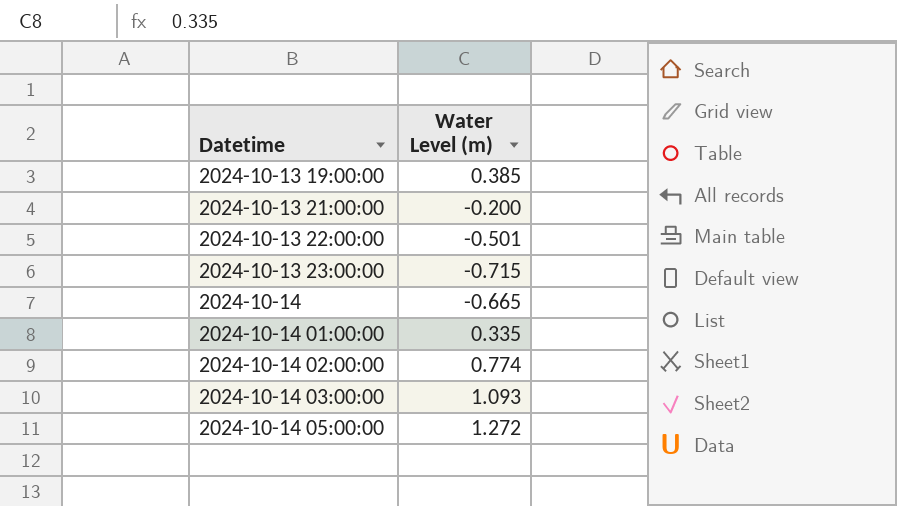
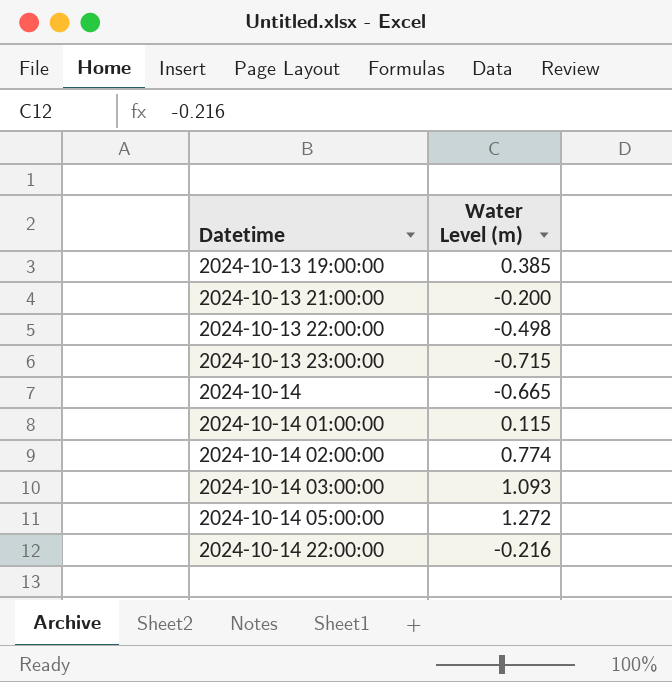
2024-10-13 22:00:00 | Water Level (m): -0.501 -> -0.498
2024-10-14 01:00:00 | Water Level (m): 0.335 -> 0.115
row 2024-10-14 22:00:00: none -> -0.216

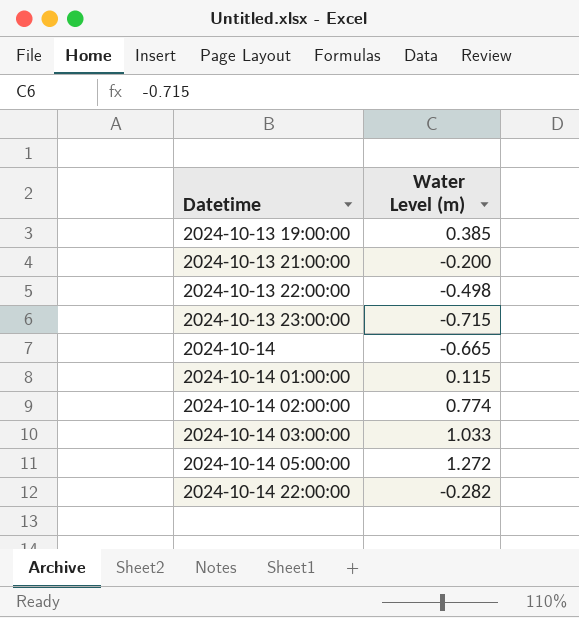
2024-10-14 03:00:00 | Water Level (m): 1.093 -> 1.033
2024-10-14 22:00:00 | Water Level (m): -0.216 -> -0.282

